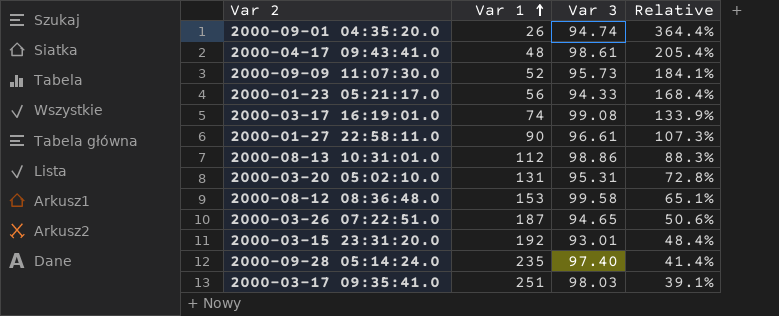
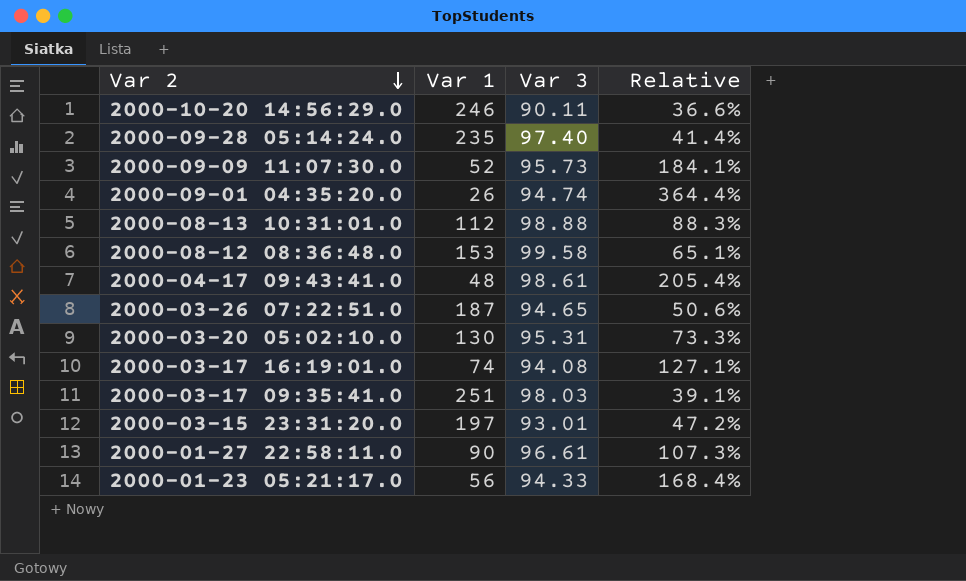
row order: Var 1 ascending -> Var 2 descending
row 2000-10-20 14:56:29.0: none -> 246 | 90.11 | 36.6%
2000-08-13 10:31:01.0 | Var 3: 98.86 -> 98.88
2000-03-20 05:02:10.0 | Var 1: 131 -> 130
2000-03-20 05:02:10.0 | Relative: 72.8% -> 73.3%
2000-03-17 16:19:01.0 | Var 3: 99.08 -> 94.08
2000-03-17 16:19:01.0 | Relative: 133.9% -> 127.1%
2000-03-15 23:31:20.0 | Var 1: 192 -> 197
2000-03-15 23:31:20.0 | Relative: 48.4% -> 47.2%

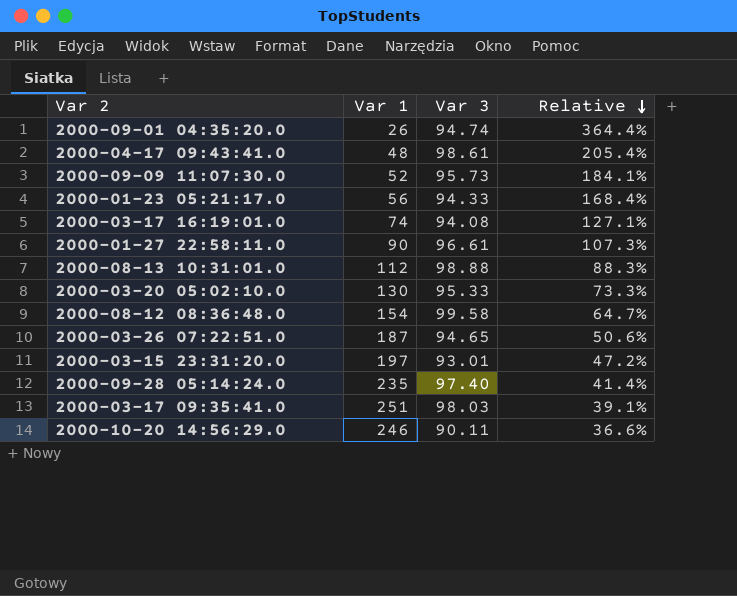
row order: Var 2 descending -> Relative descending
2000-03-20 05:02:10.0 | Var 3: 95.31 -> 95.33
2000-08-12 08:36:48.0 | Var 1: 153 -> 154
2000-08-12 08:36:48.0 | Relative: 65.1% -> 64.7%

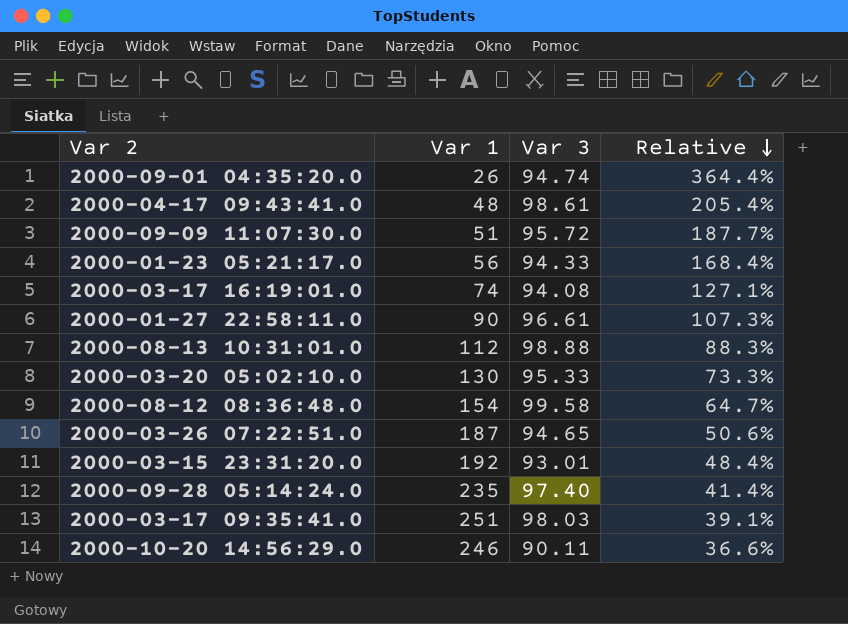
2000-09-09 11:07:30.0 | Var 1: 52 -> 51
2000-09-09 11:07:30.0 | Var 3: 95.73 -> 95.72
2000-09-09 11:07:30.0 | Relative: 184.1% -> 187.7%
2000-03-15 23:31:20.0 | Var 1: 197 -> 192
2000-03-15 23:31:20.0 | Relative: 47.2% -> 48.4%

